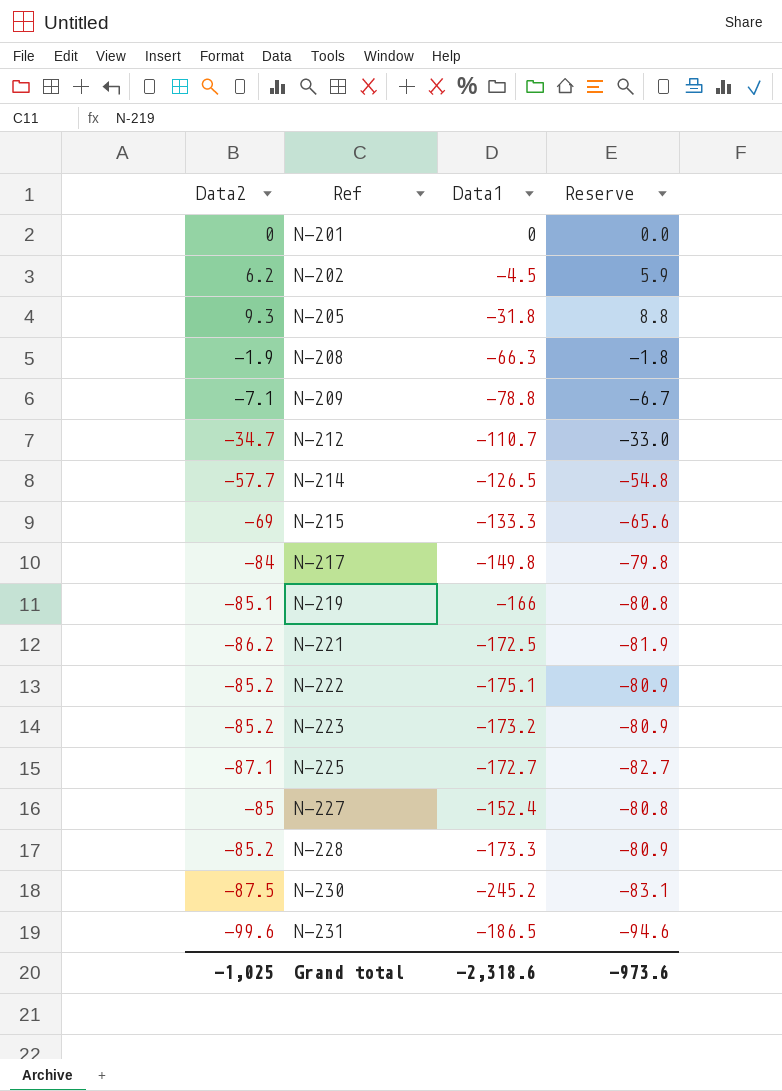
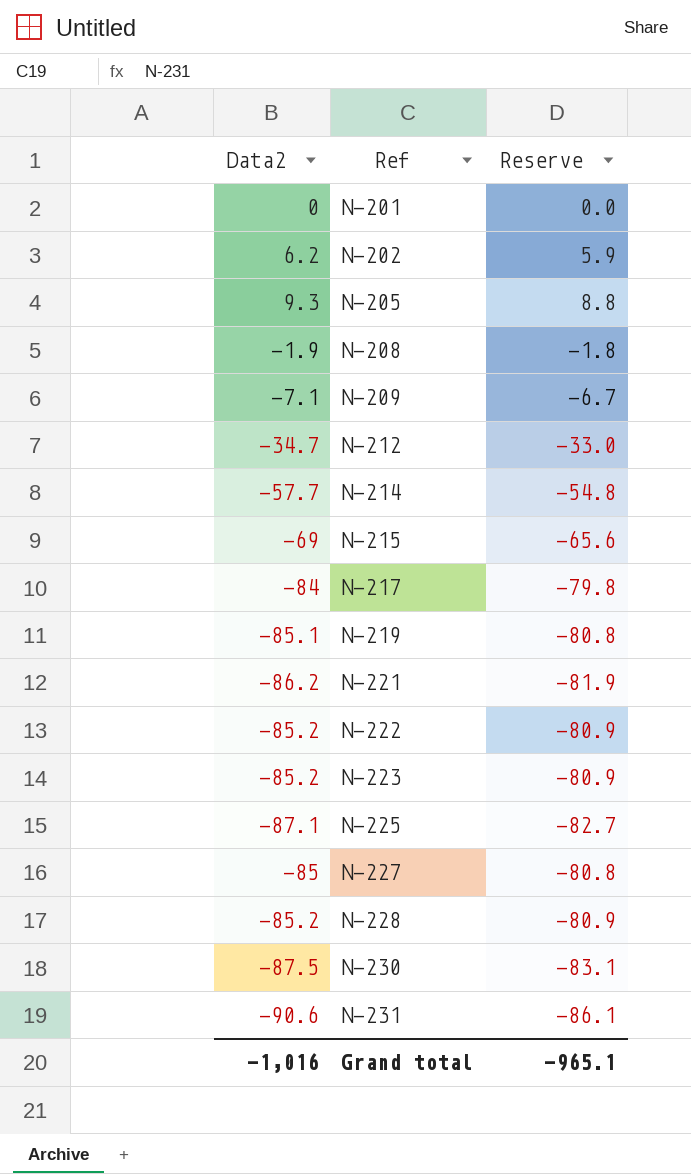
column Data1 | position: 3 -> none
N-231 | Data2: -99.6 -> -90.6
N-231 | Reserve: -94.6 -> -86.1
Grand total | Data2: -1,025 -> -1,016
Grand total | Reserve: -973.6 -> -965.1

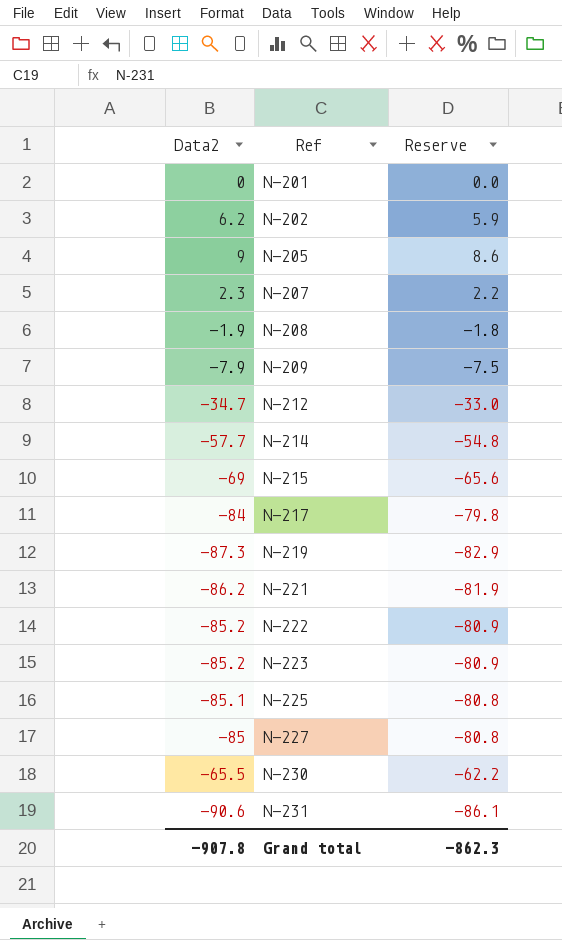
row N-228: -85.2 | -80.9 -> none
N-205 | Data2: 9.3 -> 9
N-205 | Reserve: 8.8 -> 8.6
row N-207: none -> 2.3 | 2.2
N-209 | Data2: -7.1 -> -7.9
N-209 | Reserve: -6.7 -> -7.5
N-219 | Data2: -85.1 -> -87.3
N-219 | Reserve: -80.8 -> -82.9
N-225 | Data2: -87.1 -> -85.1
N-225 | Reserve: -82.7 -> -80.8
N-230 | Data2: -87.5 -> -65.5
N-230 | Reserve: -83.1 -> -62.2
Grand total | Data2: -1,016 -> -907.8
Grand total | Reserve: -965.1 -> -862.3

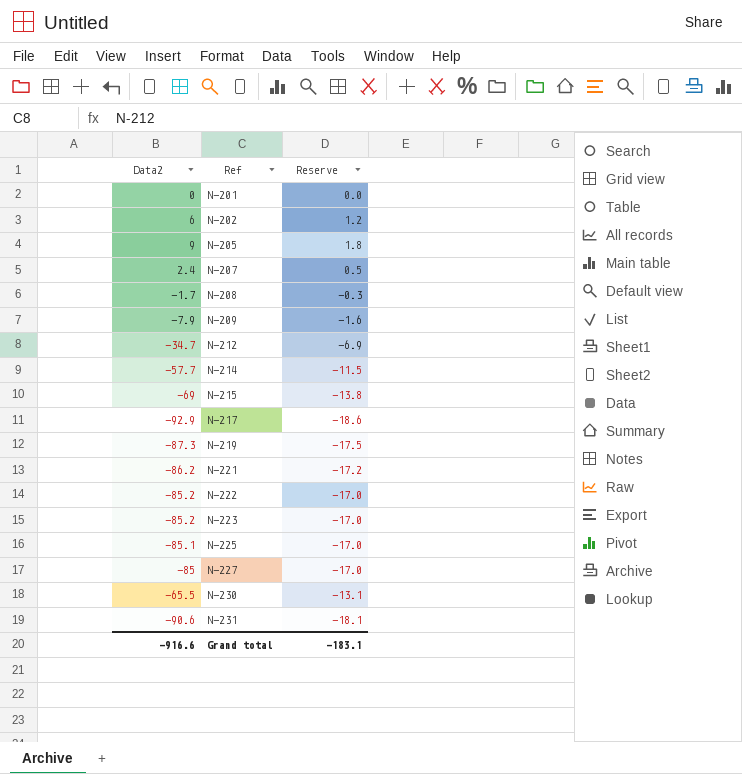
column Reserve | formula: [Data2] * 0.95 -> [Data2] * 0.2
N-202 | Data2: 6.2 -> 6
N-207 | Data2: 2.3 -> 2.4
N-208 | Data2: -1.9 -> -1.7
N-217 | Data2: -84 -> -92.9
Grand total | Data2: -907.8 -> -916.6
Grand total | Reserve: -862.3 -> -183.1

